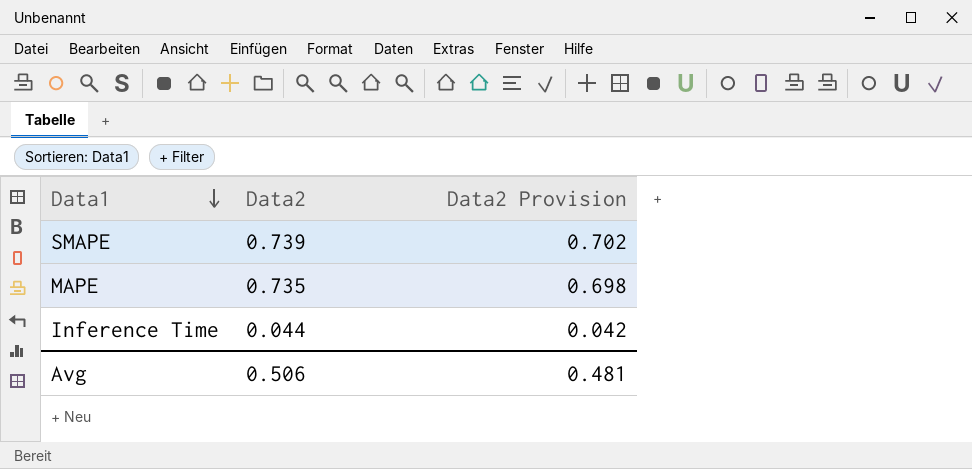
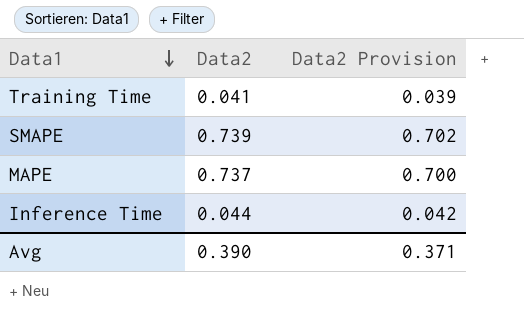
row Training Time: none -> 0.041 | 0.039
MAPE | Data2: 0.735 -> 0.737
MAPE | Data2 Provision: 0.698 -> 0.700
Avg | Data2: 0.506 -> 0.390
Avg | Data2 Provision: 0.481 -> 0.371

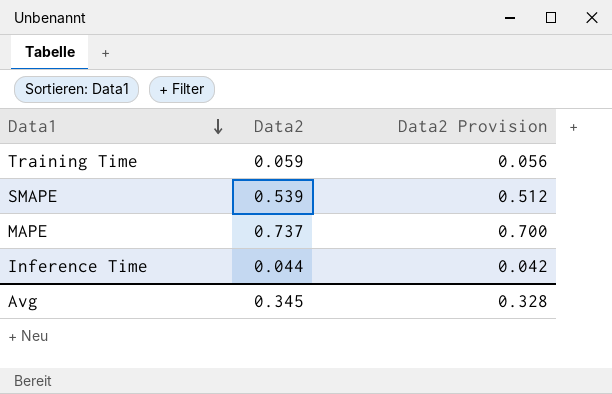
Training Time | Data2: 0.041 -> 0.059
Training Time | Data2 Provision: 0.039 -> 0.056
SMAPE | Data2: 0.739 -> 0.539
SMAPE | Data2 Provision: 0.702 -> 0.512
Avg | Data2: 0.390 -> 0.345
Avg | Data2 Provision: 0.371 -> 0.328

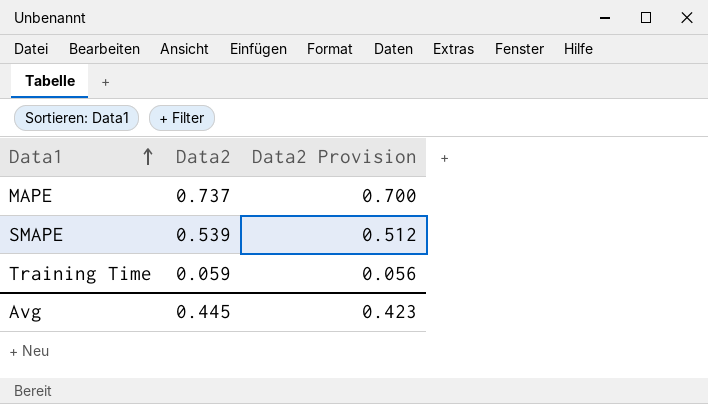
row order: Data1 descending -> Data1 ascending
row Inference Time: 0.044 | 0.042 -> none
Avg | Data2: 0.345 -> 0.445
Avg | Data2 Provision: 0.328 -> 0.423

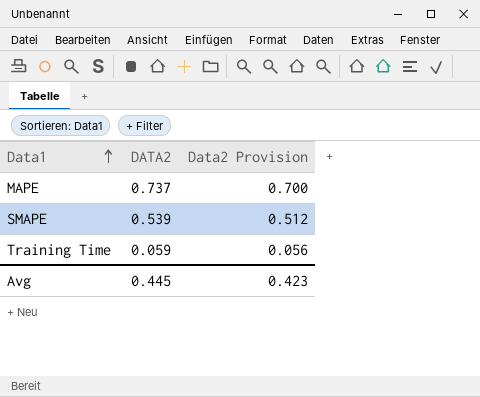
column name: Data2 -> DATA2

